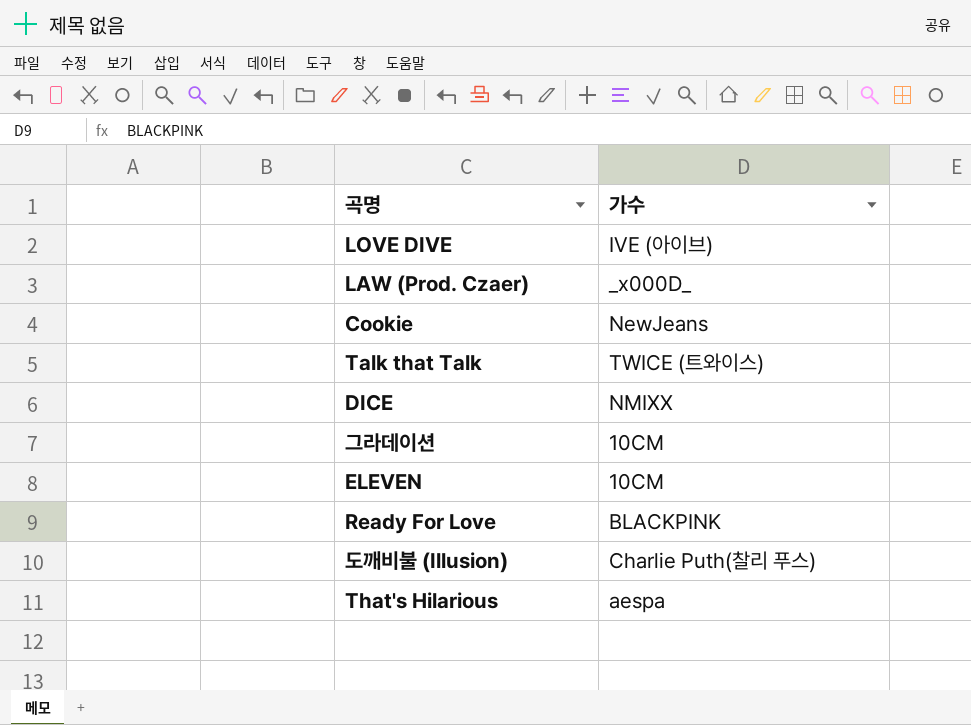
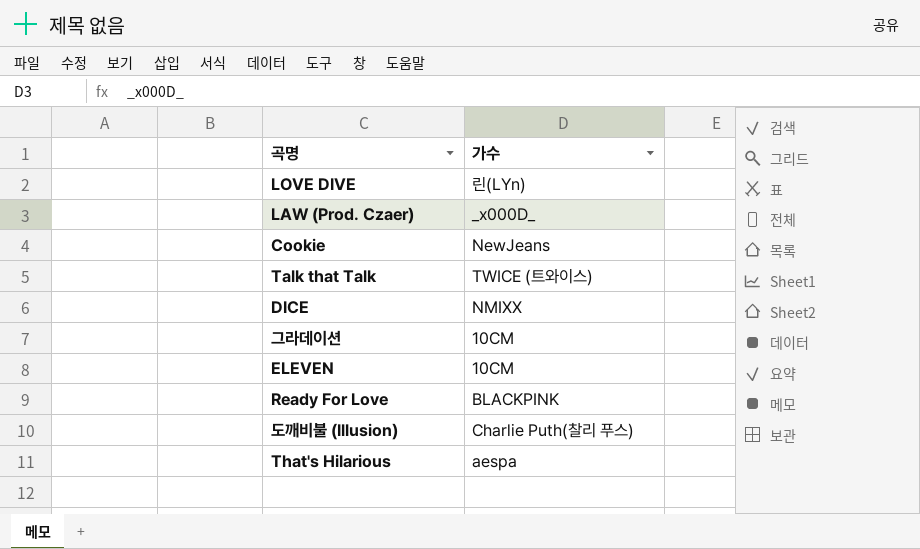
LOVE DIVE | 가수: IVE (아이브) -> 린(LYn)

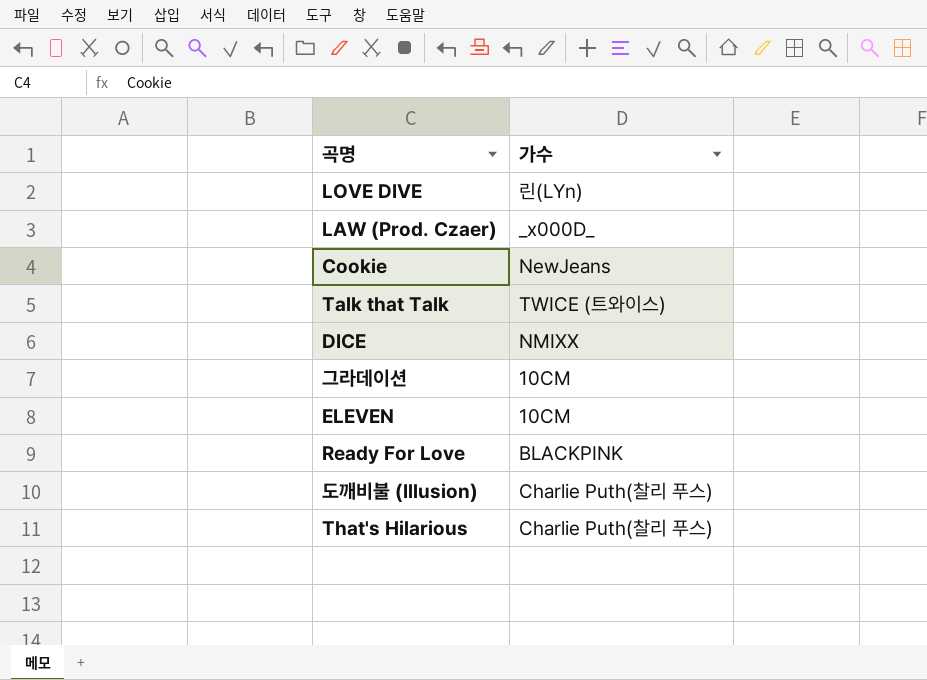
That's Hilarious | 가수: aespa -> Charlie Puth(찰리 푸스)

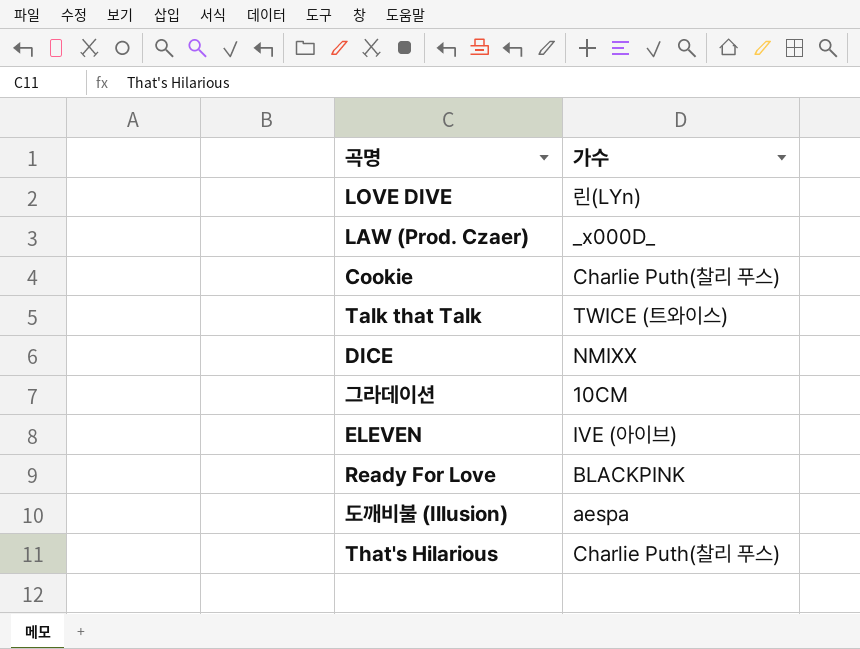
Cookie | 가수: NewJeans -> Charlie Puth(찰리 푸스)
ELEVEN | 가수: 10CM -> IVE (아이브)
도깨비불 (Illusion) | 가수: Charlie Puth(찰리 푸스) -> aespa

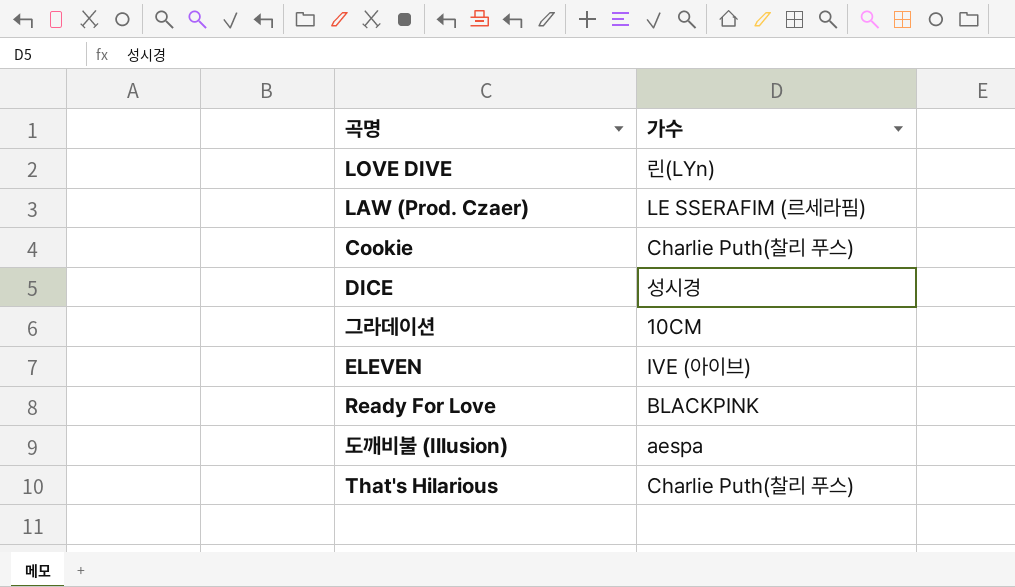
row Talk that Talk: TWICE (트와이스) -> none
LAW (Prod. Czaer) | 가수: _x000D_ -> LE SSERAFIM (르세라핌)
DICE | 가수: NMIXX -> 성시경

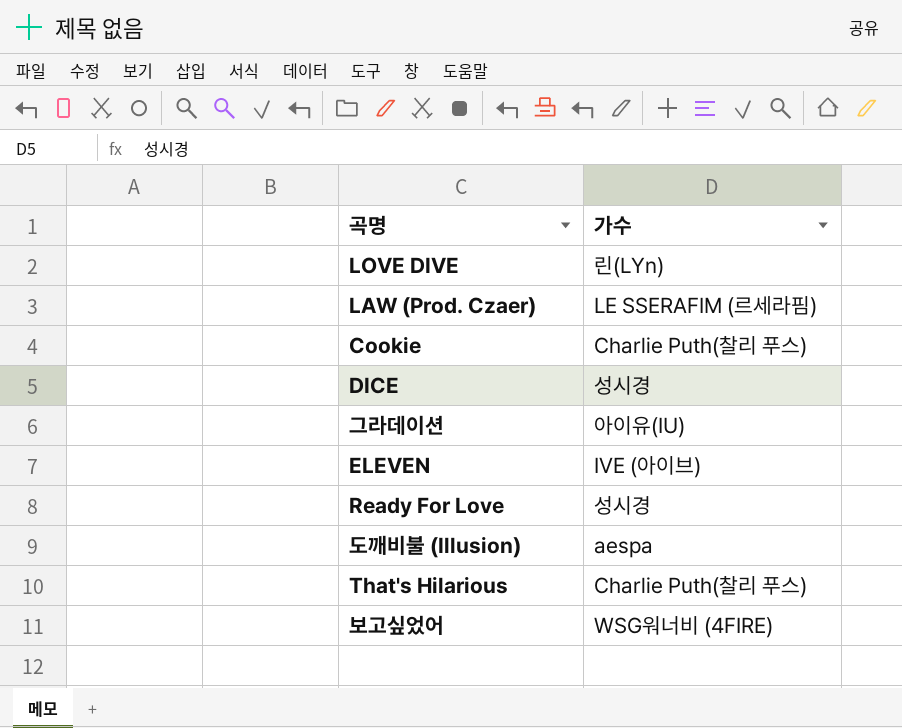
그라데이션 | 가수: 10CM -> 아이유(IU)
Ready For Love | 가수: BLACKPINK -> 성시경
row 보고싶었어: none -> WSG워너비 (4FIRE)

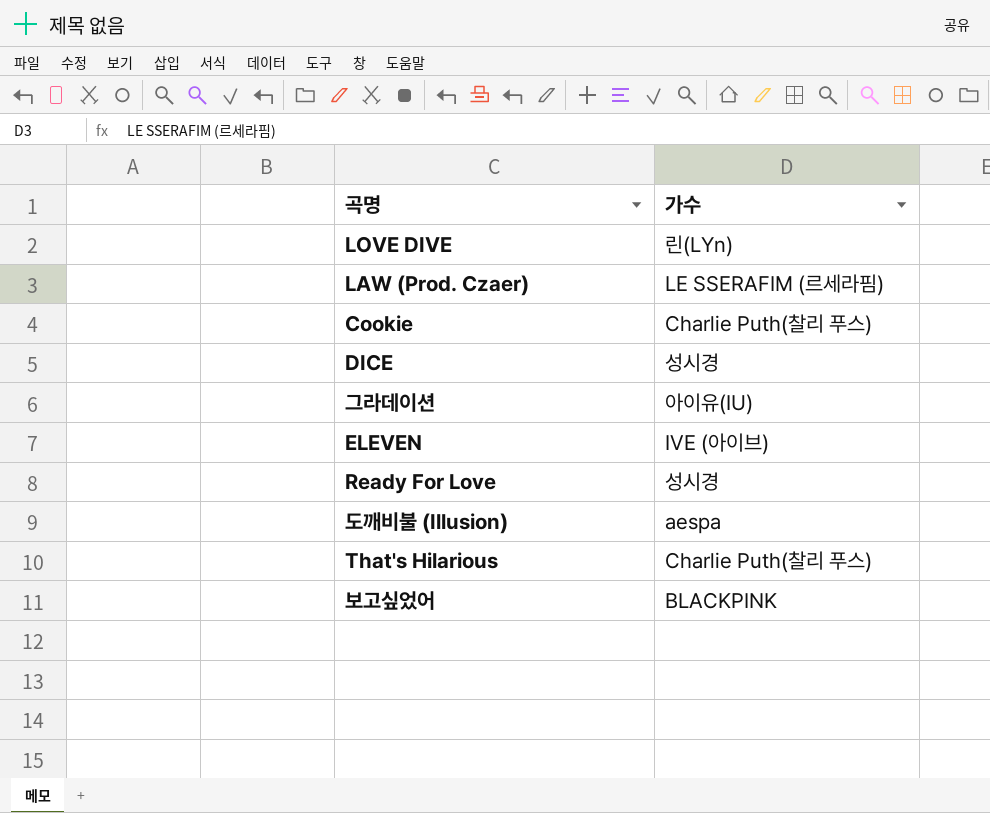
보고싶었어 | 가수: WSG워너비 (4FIRE) -> BLACKPINK

